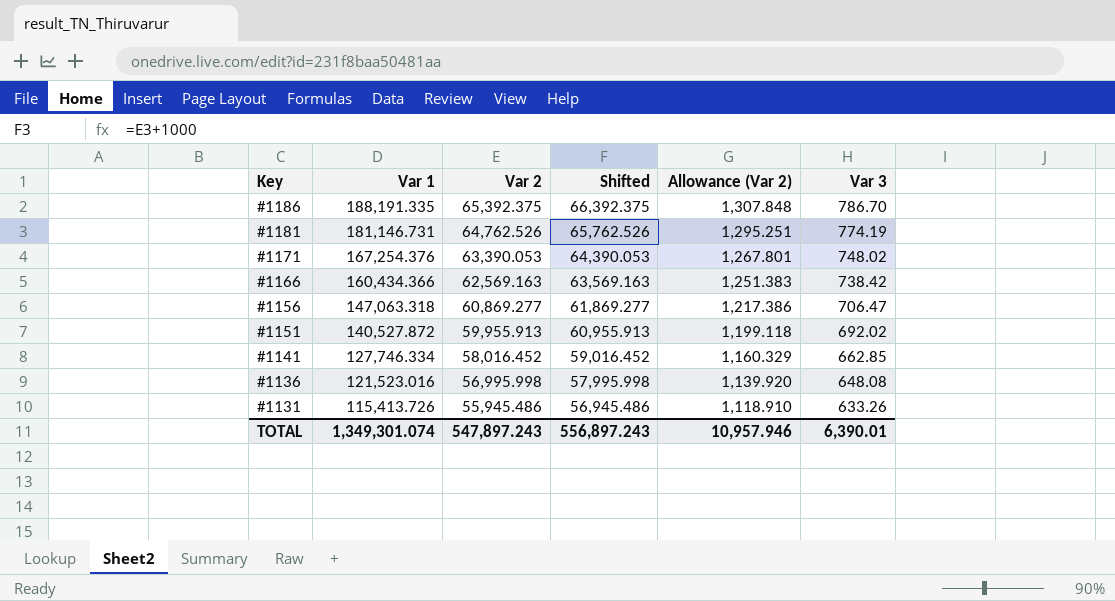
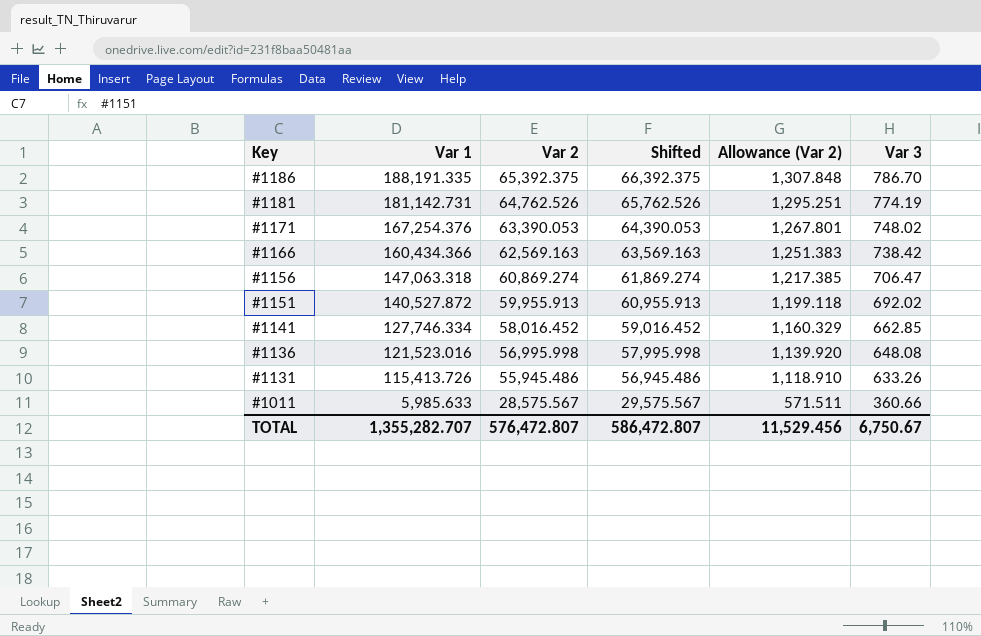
#1181 | Var 1: 181,146.731 -> 181,142.731
#1156 | Var 2: 60,869.277 -> 60,869.274
#1156 | Shifted: 61,869.277 -> 61,869.274
#1156 | Allowance (Var 2): 1,217.386 -> 1,217.385
row #1011: none -> 5,985.633 | 28,575.567 | 29,575.567 | 571.511 | 360.66
TOTAL | Var 1: 1,349,301.074 -> 1,355,282.707
TOTAL | Var 2: 547,897.243 -> 576,472.807
TOTAL | Shifted: 556,897.243 -> 586,472.807
TOTAL | Allowance (Var 2): 10,957.946 -> 11,529.456
TOTAL | Var 3: 6,390.01 -> 6,750.67

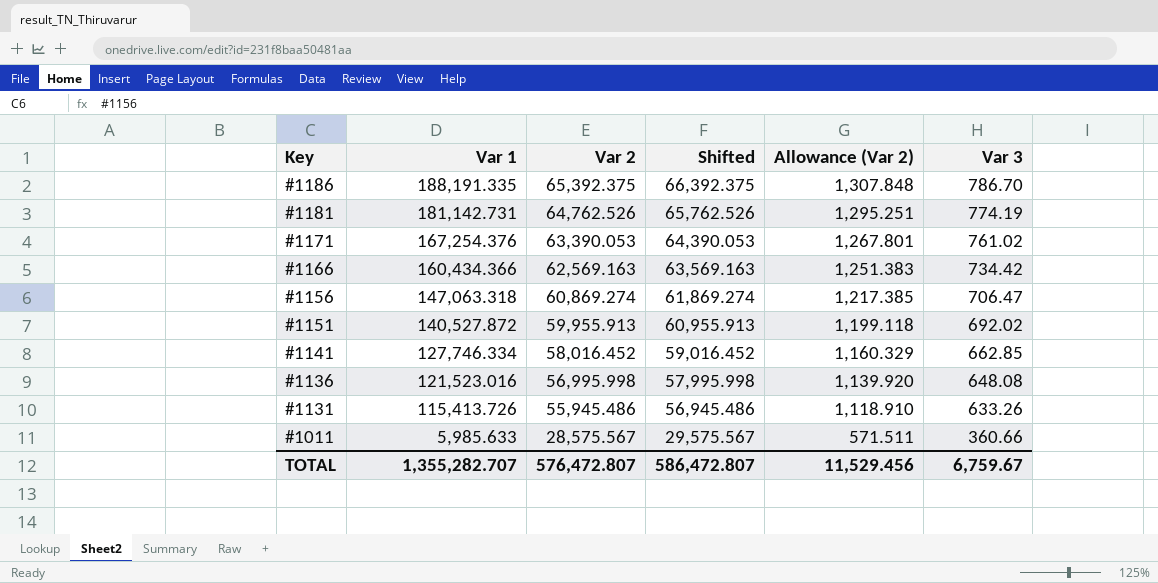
#1171 | Var 3: 748.02 -> 761.02
#1166 | Var 3: 738.42 -> 734.42
TOTAL | Var 3: 6,750.67 -> 6,759.67

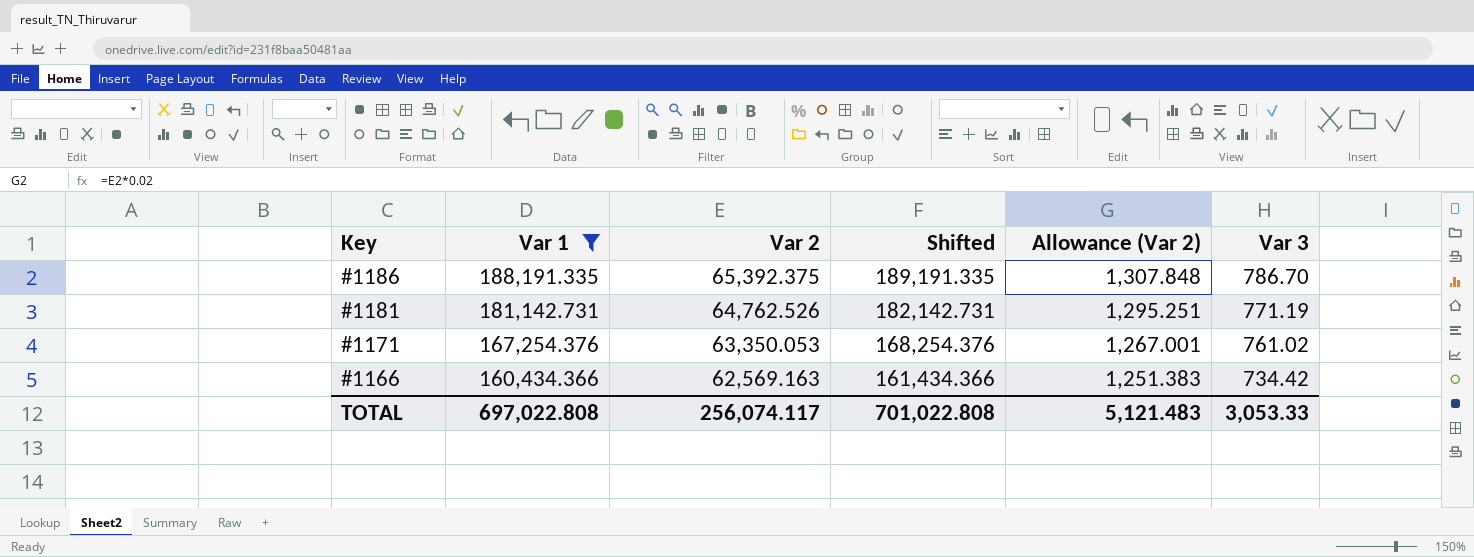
filter: none -> Var 1 >= 160,434.366
column Shifted | formula: [Var 2] + 1000 -> [Var 1] + 1000
#1181 | Var 3: 774.19 -> 771.19
#1171 | Var 2: 63,390.053 -> 63,350.053
#1171 | Allowance (Var 2): 1,267.801 -> 1,267.001
TOTAL | Var 1: 1,355,282.707 -> 697,022.808
TOTAL | Var 2: 576,472.807 -> 256,074.117
TOTAL | Shifted: 586,472.807 -> 701,022.808
TOTAL | Allowance (Var 2): 11,529.456 -> 5,121.483
TOTAL | Var 3: 6,759.67 -> 3,053.33

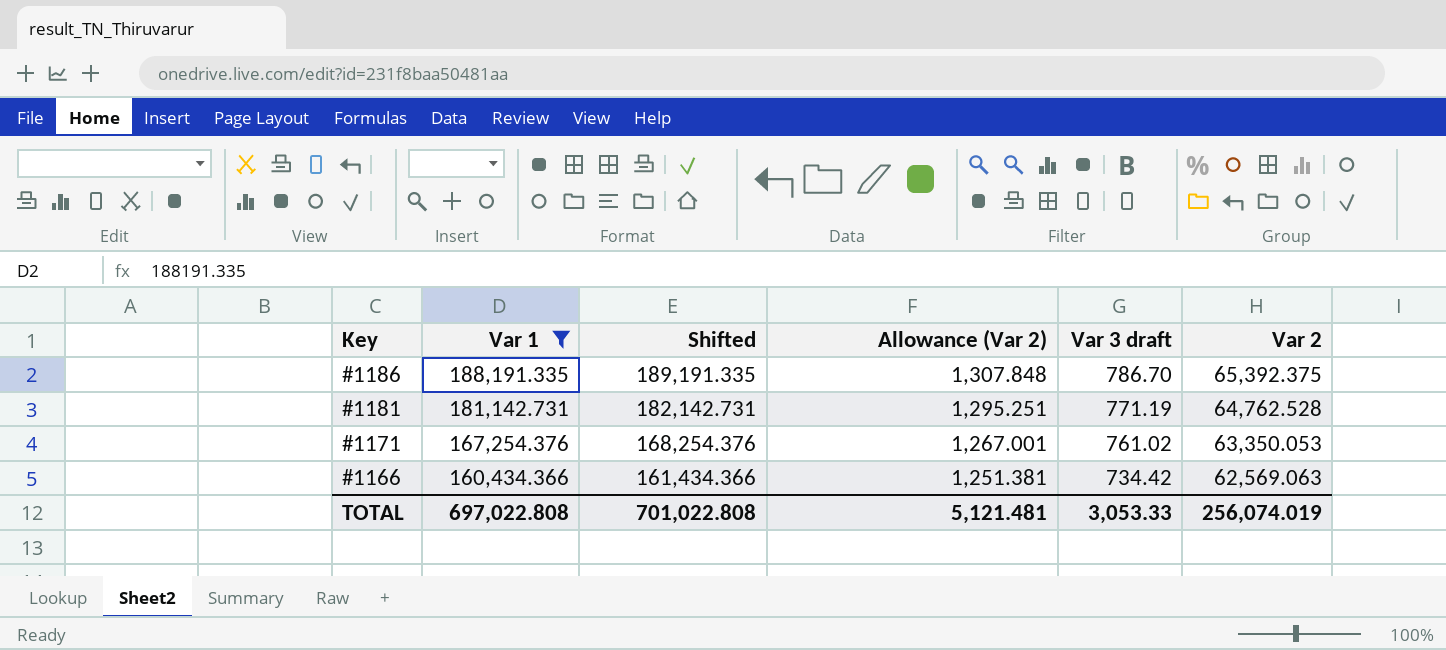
column name: Var 3 -> Var 3 draft
column Var 2 | position: 3 -> 6
#1181 | Var 2: 64,762.526 -> 64,762.528
#1166 | Allowance (Var 2): 1,251.383 -> 1,251.381
#1166 | Var 2: 62,569.163 -> 62,569.063
TOTAL | Allowance (Var 2): 5,121.483 -> 5,121.481
TOTAL | Var 2: 256,074.117 -> 256,074.019

